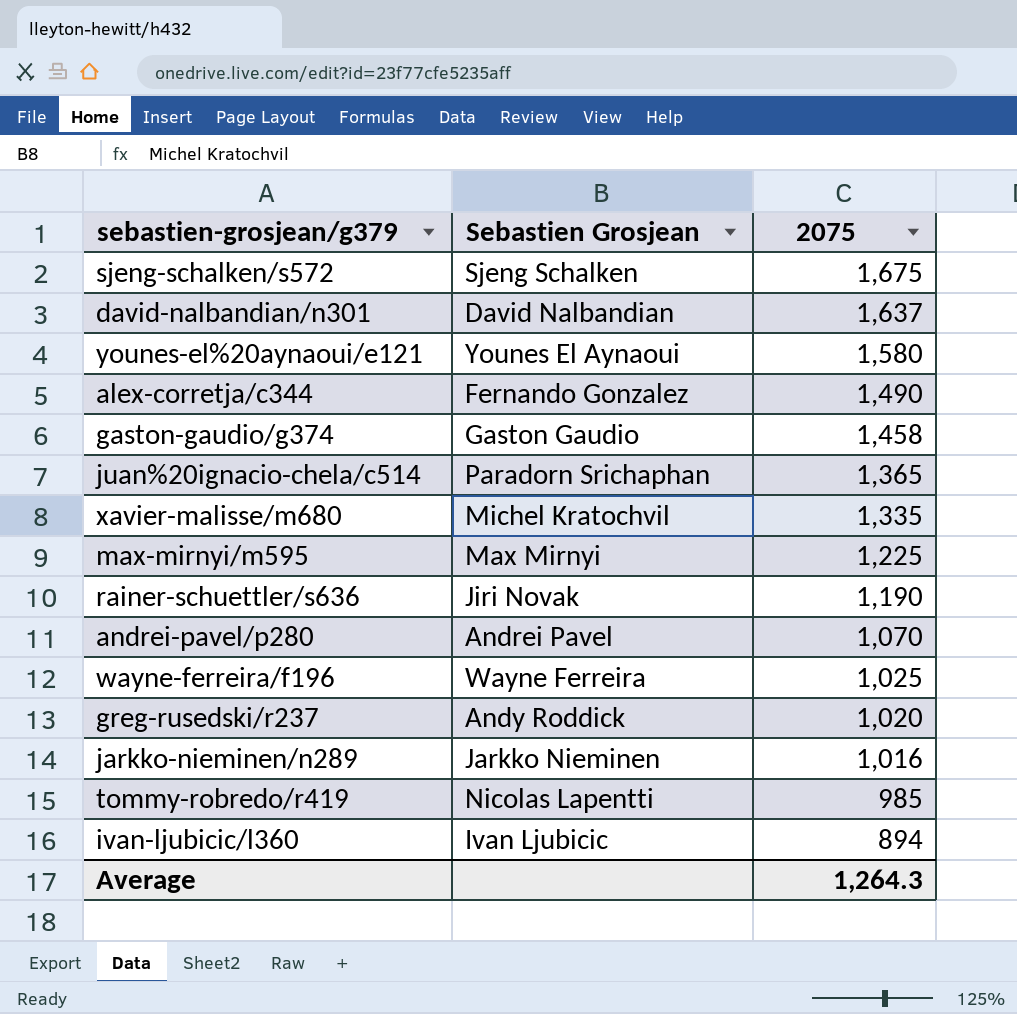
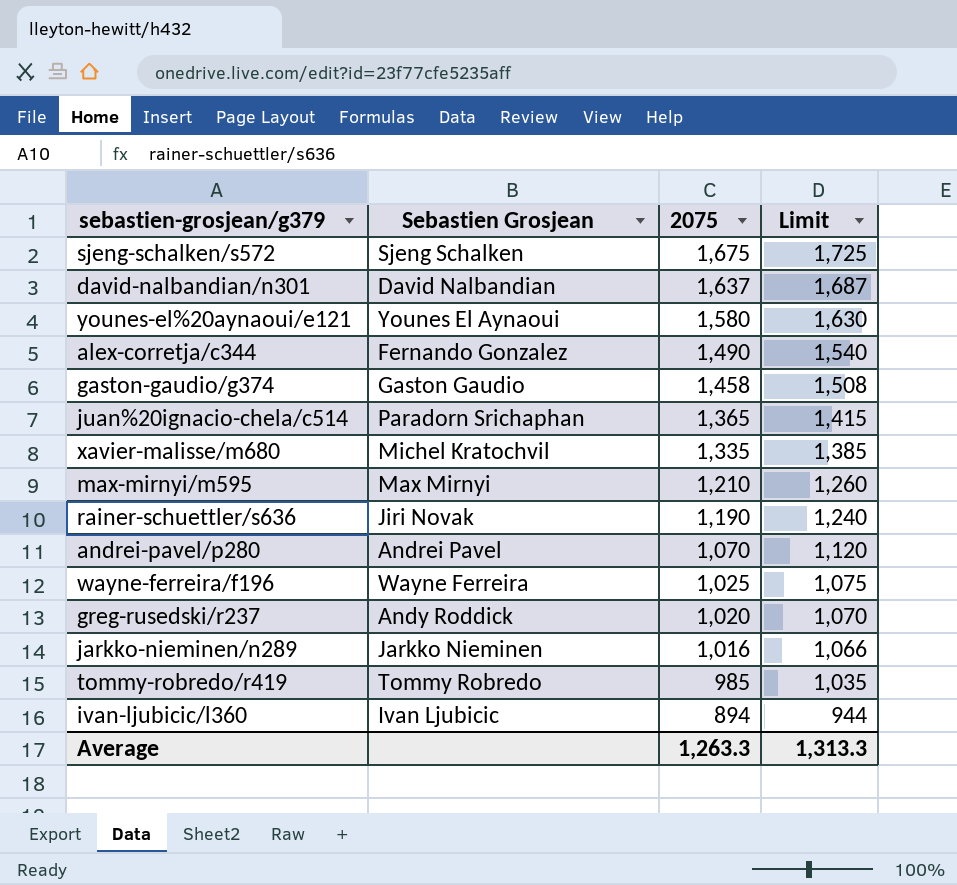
column Limit | formula: none -> [2075] + 50
max-mirnyi/m595 | 2075: 1,225 -> 1,210
tommy-robredo/r419 | Sebastien Grosjean: Nicolas Lapentti -> Tommy Robredo
Average | 2075: 1,264.3 -> 1,263.3

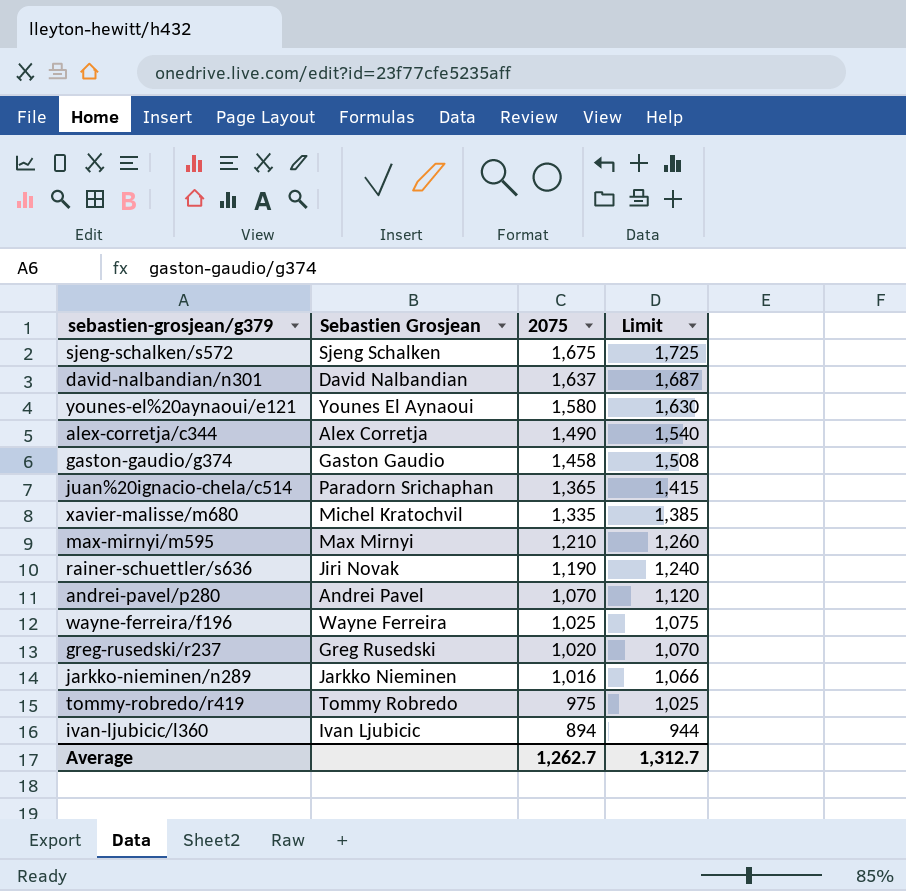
alex-corretja/c344 | Sebastien Grosjean: Fernando Gonzalez -> Alex Corretja
greg-rusedski/r237 | Sebastien Grosjean: Andy Roddick -> Greg Rusedski
tommy-robredo/r419 | 2075: 985 -> 975
tommy-robredo/r419 | Limit: 1,035 -> 1,025
Average | 2075: 1,263.3 -> 1,262.7
Average | Limit: 1,313.3 -> 1,312.7

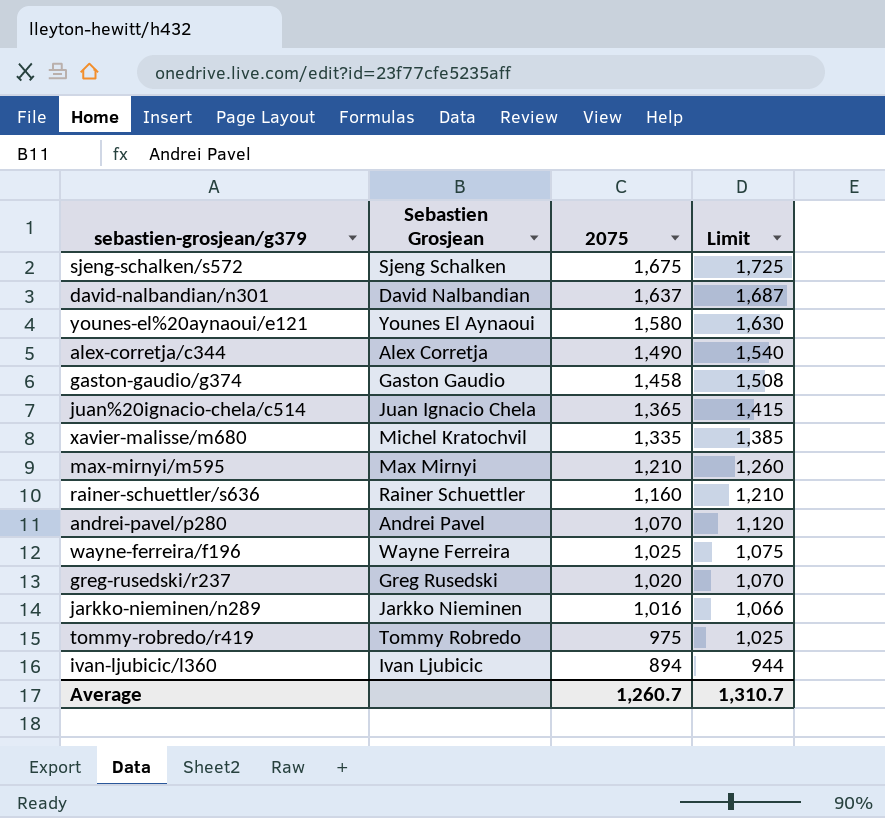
juan%20ignacio-chela/c514 | Sebastien Grosjean: Paradorn Srichaphan -> Juan Ignacio Chela
rainer-schuettler/s636 | Sebastien Grosjean: Jiri Novak -> Rainer Schuettler
rainer-schuettler/s636 | 2075: 1,190 -> 1,160
rainer-schuettler/s636 | Limit: 1,240 -> 1,210
Average | 2075: 1,262.7 -> 1,260.7
Average | Limit: 1,312.7 -> 1,310.7

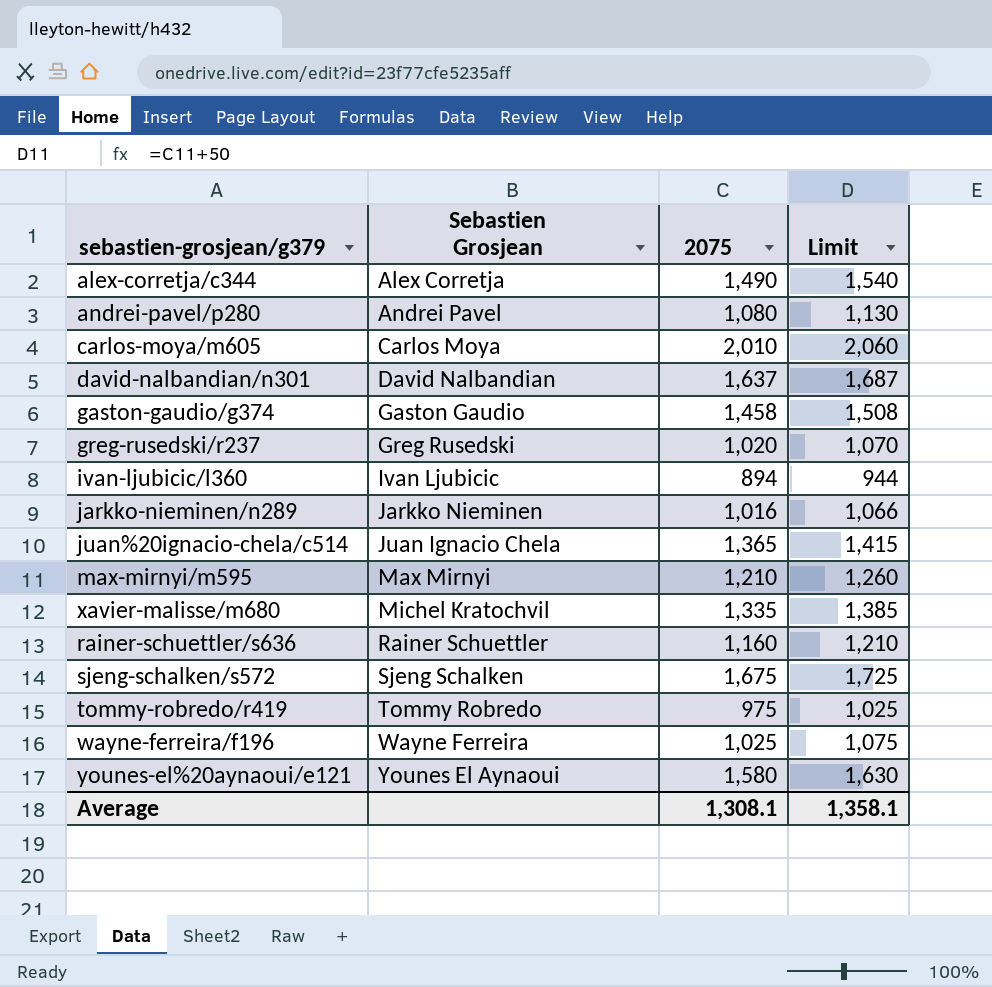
row order: 2075 descending -> Sebastien Grosjean ascending
andrei-pavel/p280 | 2075: 1,070 -> 1,080
andrei-pavel/p280 | Limit: 1,120 -> 1,130
row carlos-moya/m605: none -> Carlos Moya | 2,010 | 2,060
Average | 2075: 1,260.7 -> 1,308.1
Average | Limit: 1,310.7 -> 1,358.1

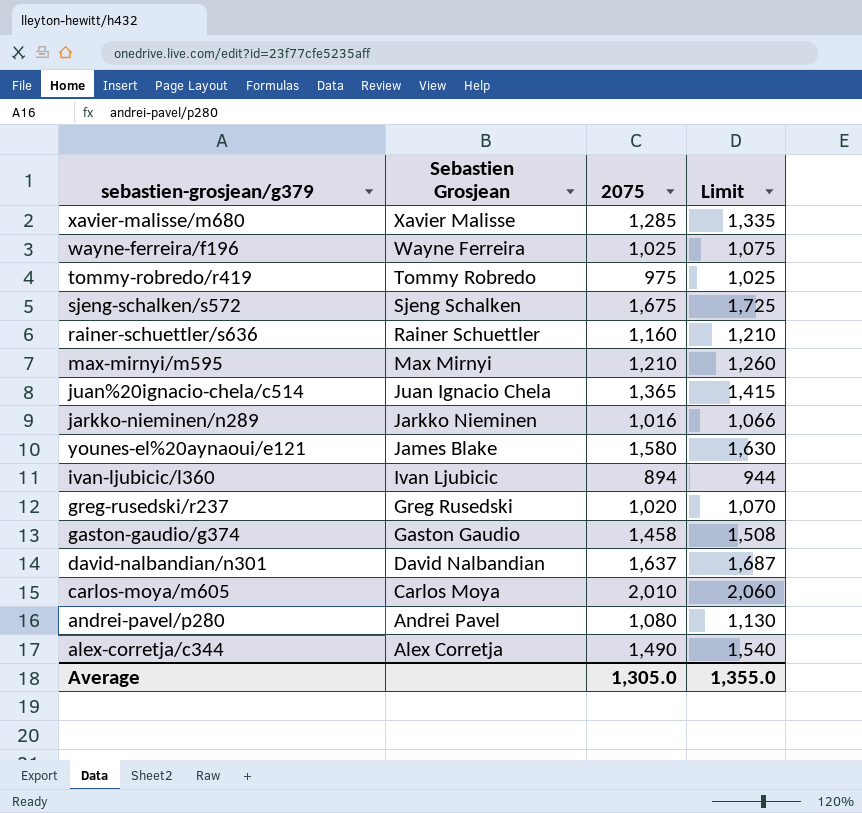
row order: Sebastien Grosjean ascending -> Sebastien Grosjean descending
xavier-malisse/m680 | Sebastien Grosjean: Michel Kratochvil -> Xavier Malisse
xavier-malisse/m680 | 2075: 1,335 -> 1,285
xavier-malisse/m680 | Limit: 1,385 -> 1,335
younes-el%20aynaoui/e121 | Sebastien Grosjean: Younes El Aynaoui -> James Blake
Average | 2075: 1,308.1 -> 1,305.0
Average | Limit: 1,358.1 -> 1,355.0

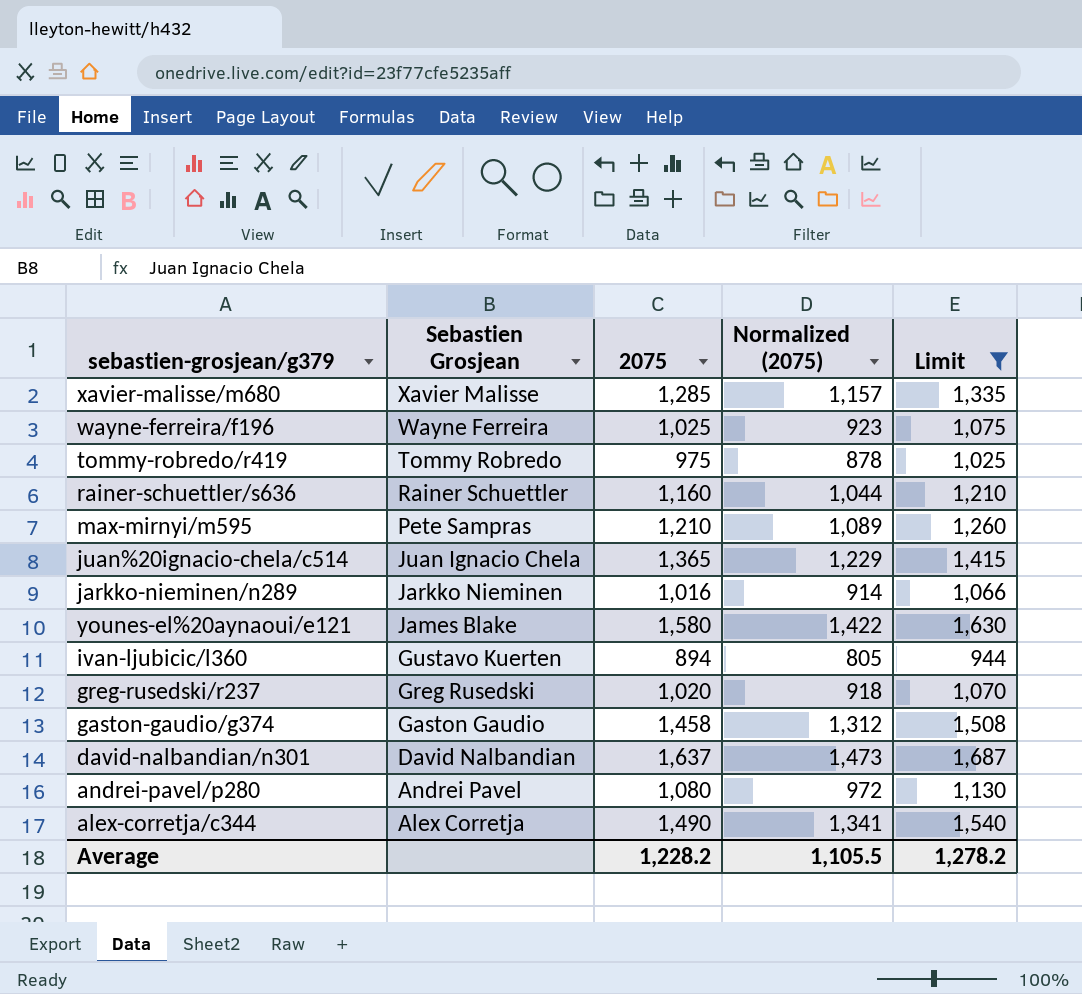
filter: none -> Limit <= 1,687
column Normalized (2075) | formula: none -> [2075] * 0.9
max-mirnyi/m595 | Sebastien Grosjean: Max Mirnyi -> Pete Sampras
ivan-ljubicic/l360 | Sebastien Grosjean: Ivan Ljubicic -> Gustavo Kuerten
Average | 2075: 1,305.0 -> 1,228.2
Average | Limit: 1,355.0 -> 1,278.2

